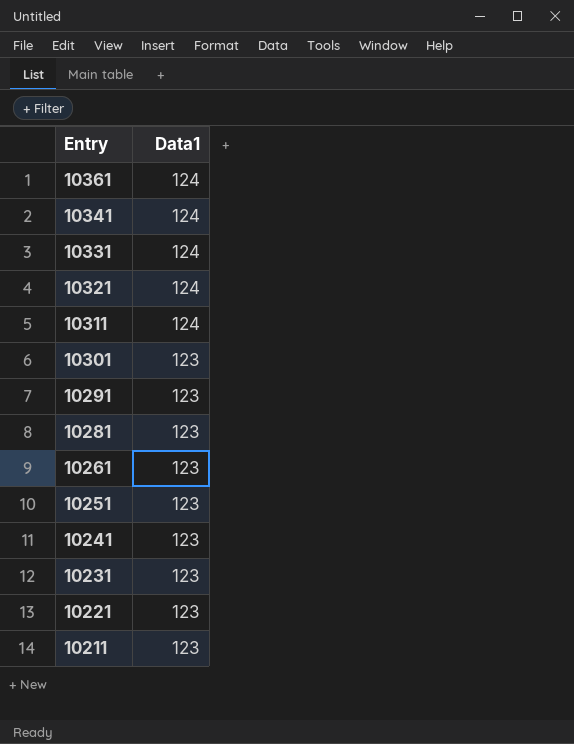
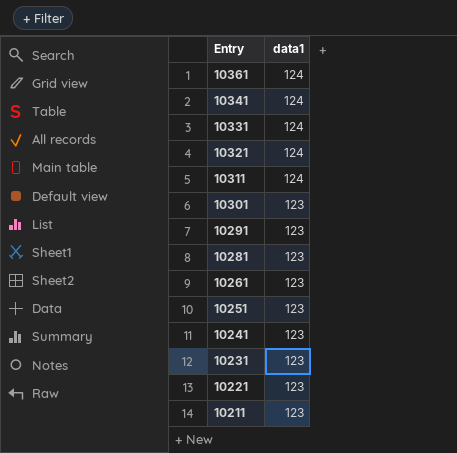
column name: Data1 -> data1

